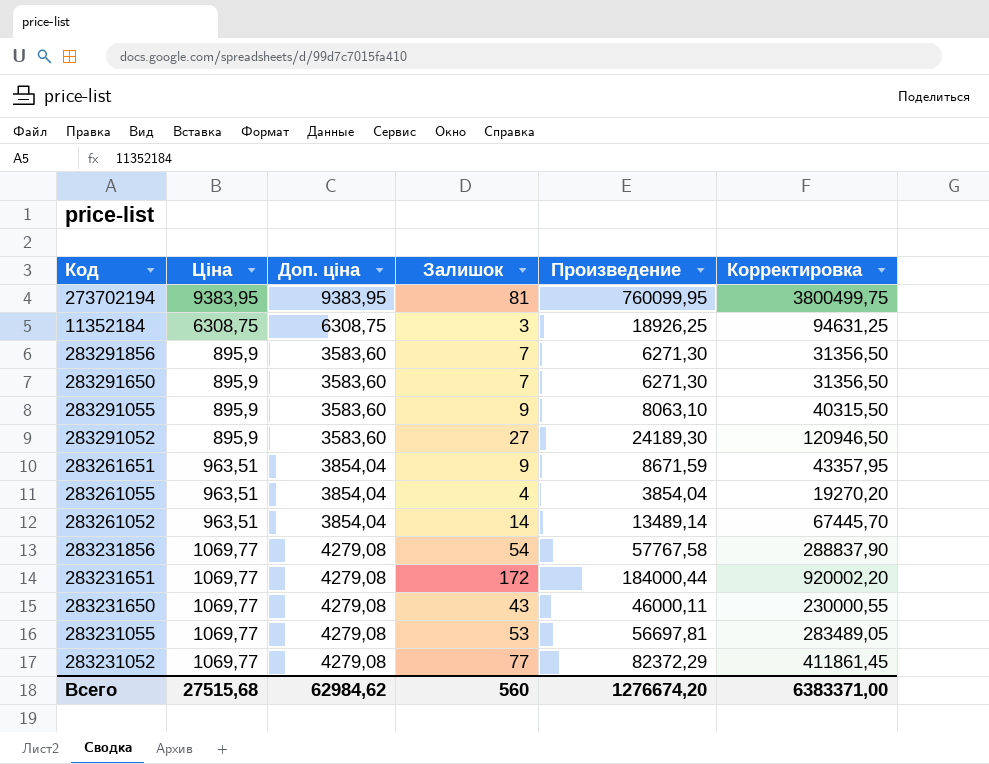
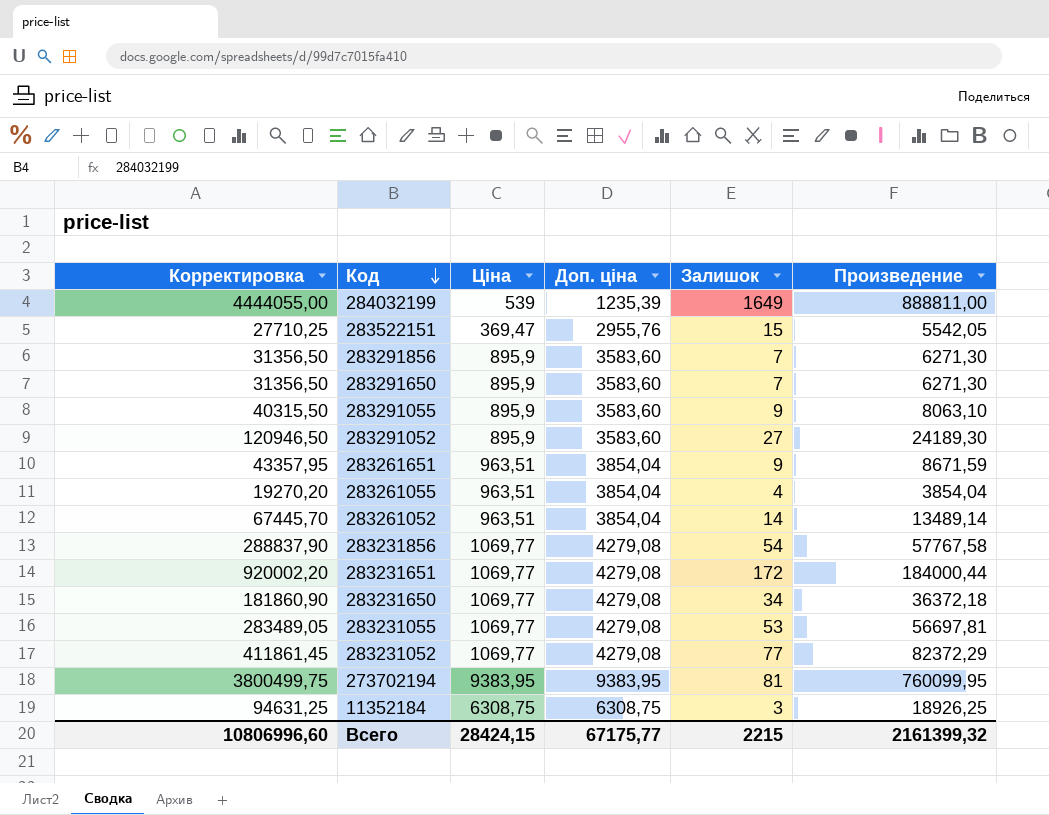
row order: none -> Код descending
column Корректировка | position: 6 -> 1
row 284032199: none -> 4444055,00 | 539 | 1235,39 | 1649 | 888811,00
row 283522151: none -> 27710,25 | 369,47 | 2955,76 | 15 | 5542,05
283231650 | Корректировка: 230000,55 -> 181860,90
283231650 | Залишок: 43 -> 34
283231650 | Произведение: 46000,11 -> 36372,18
Всего | Корректировка: 6383371,00 -> 10806996,60
Всего | Ціна: 27515,68 -> 28424,15
Всего | Доп. ціна: 62984,62 -> 67175,77
Всего | Залишок: 560 -> 2215
Всего | Произведение: 1276674,20 -> 2161399,32

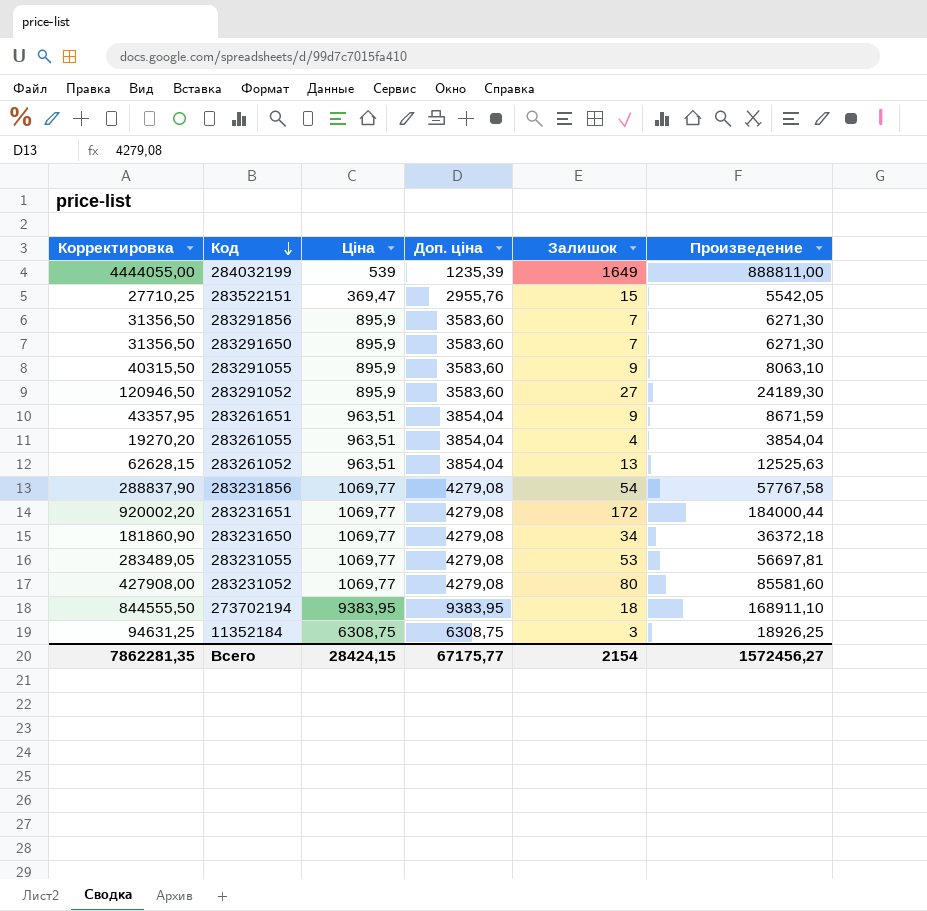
283261052 | Корректировка: 67445,70 -> 62628,15
283261052 | Залишок: 14 -> 13
283261052 | Произведение: 13489,14 -> 12525,63
283231052 | Корректировка: 411861,45 -> 427908,00
283231052 | Залишок: 77 -> 80
283231052 | Произведение: 82372,29 -> 85581,60
273702194 | Корректировка: 3800499,75 -> 844555,50
273702194 | Залишок: 81 -> 18
273702194 | Произведение: 760099,95 -> 168911,10
Всего | Корректировка: 10806996,60 -> 7862281,35
Всего | Залишок: 2215 -> 2154
Всего | Произведение: 2161399,32 -> 1572456,27

